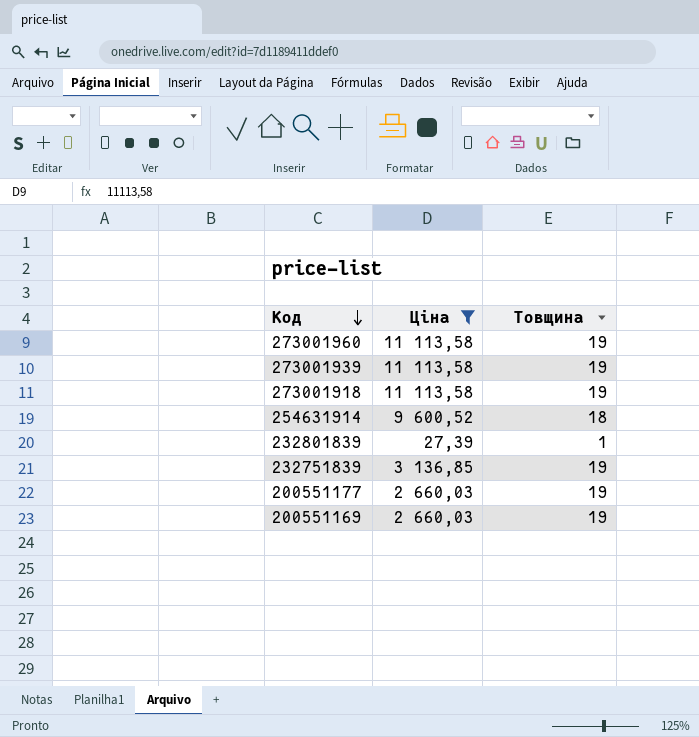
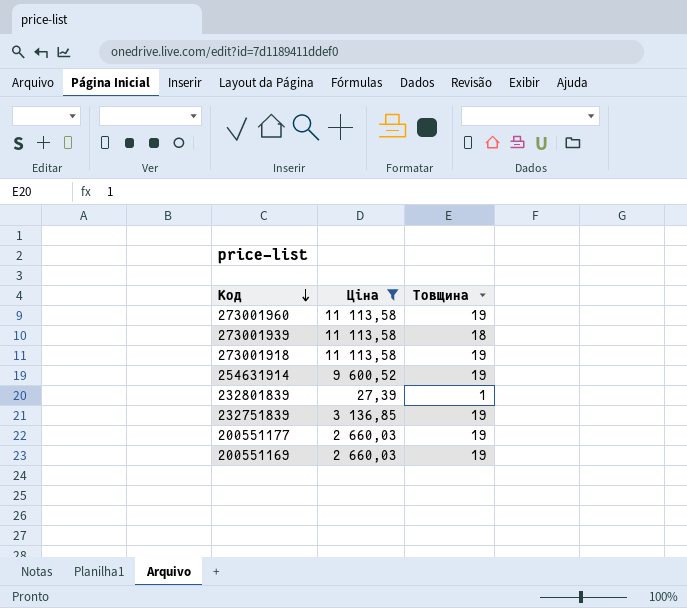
273001939 | Товщина: 19 -> 18
254631914 | Товщина: 18 -> 19

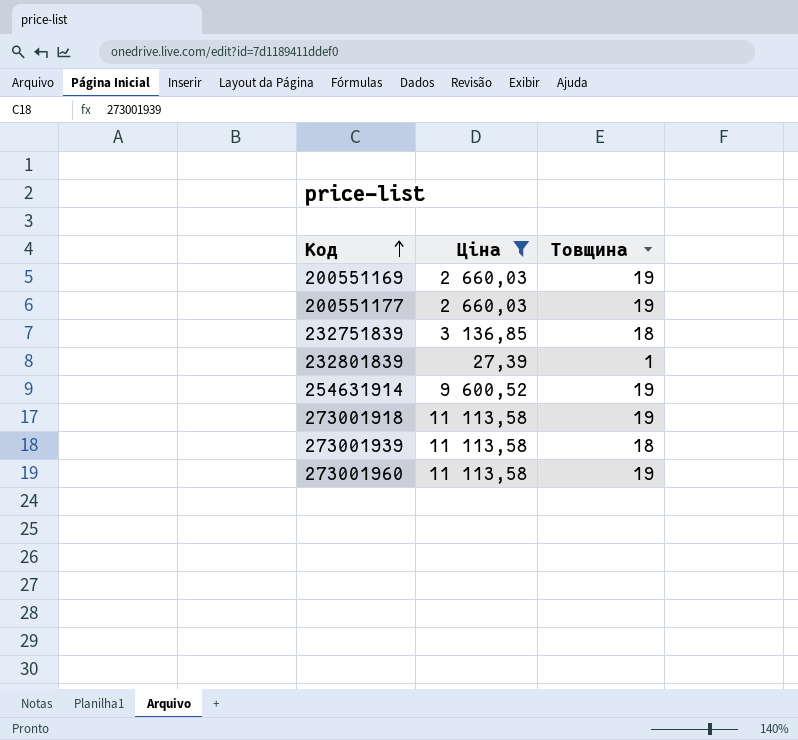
row order: Код descending -> Код ascending
232751839 | Товщина: 19 -> 18

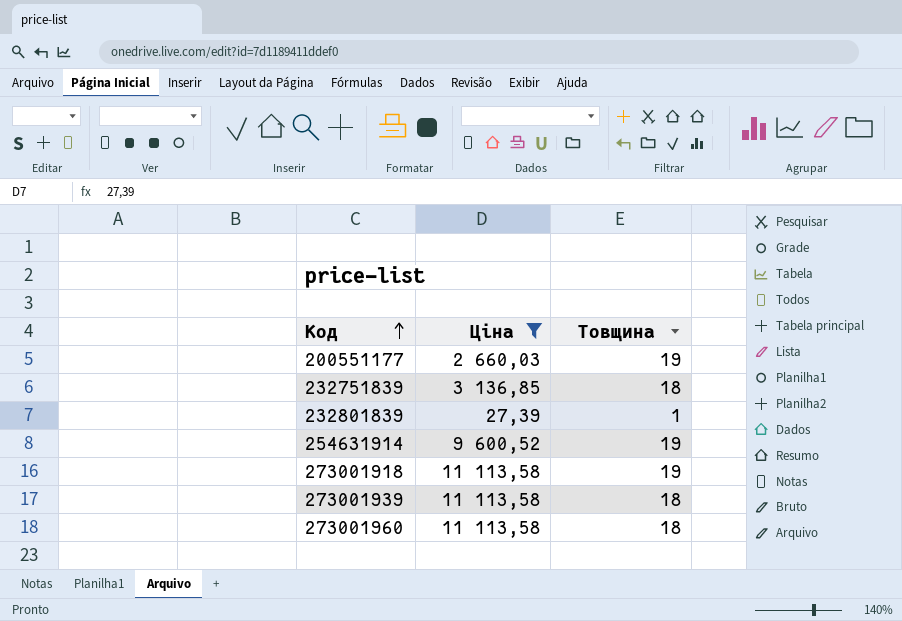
row 200551169: 2 660,03 | 19 -> none
273001960 | Товщина: 19 -> 18

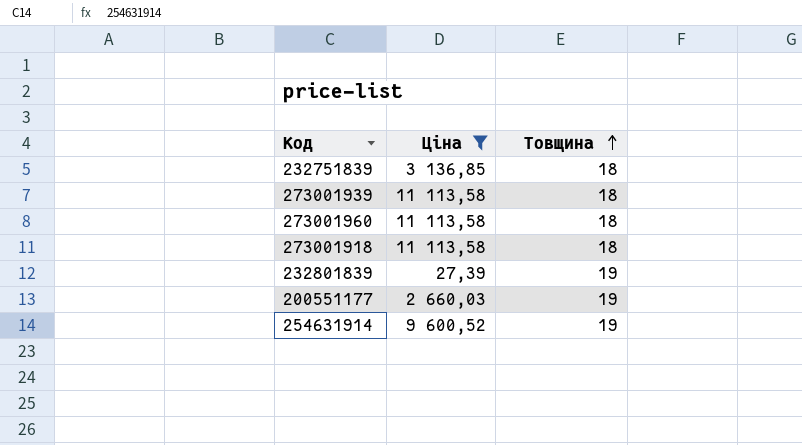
row order: Код ascending -> Товщина ascending
273001918 | Товщина: 19 -> 18
232801839 | Товщина: 1 -> 19

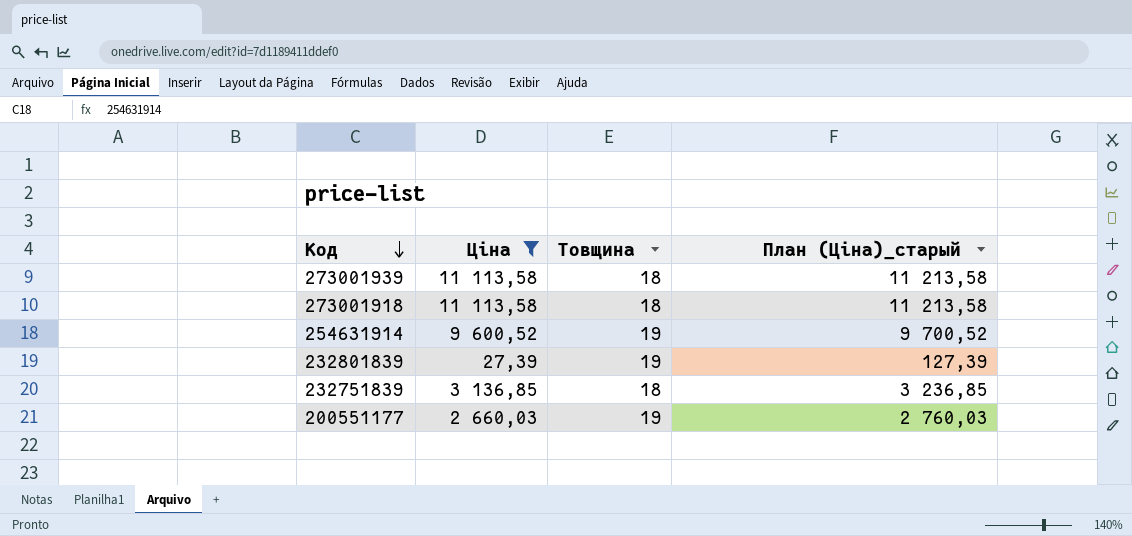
row order: Товщина ascending -> Код descending
column План (Ціна)_старый | formula: none -> [Ціна] + 100
row 273001960: 11 113,58 | 18 -> none

